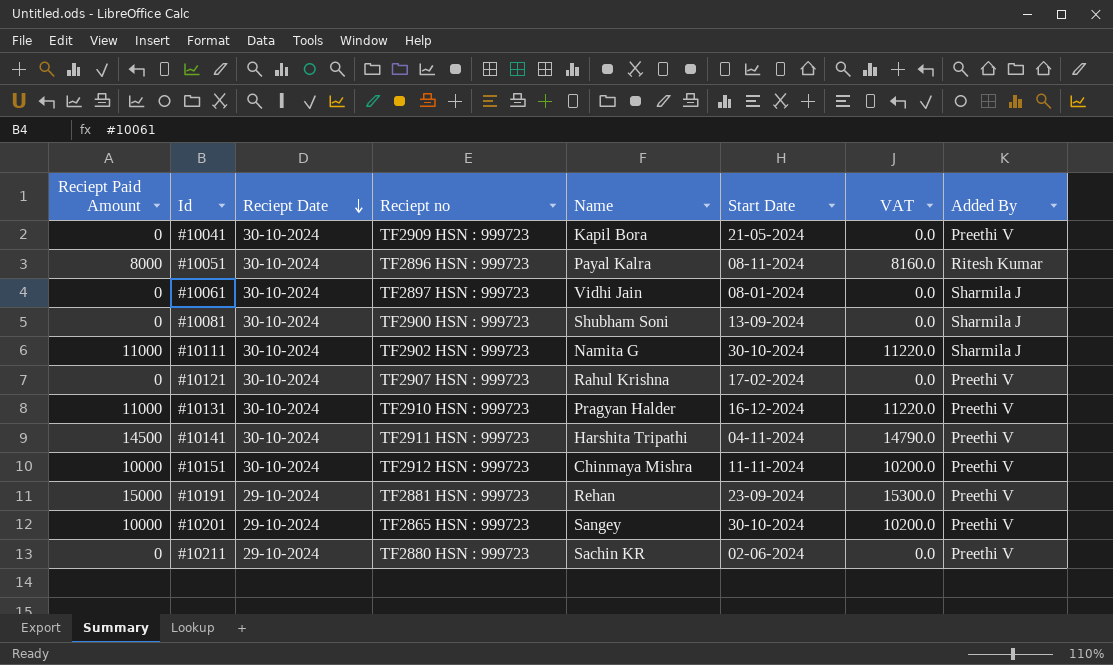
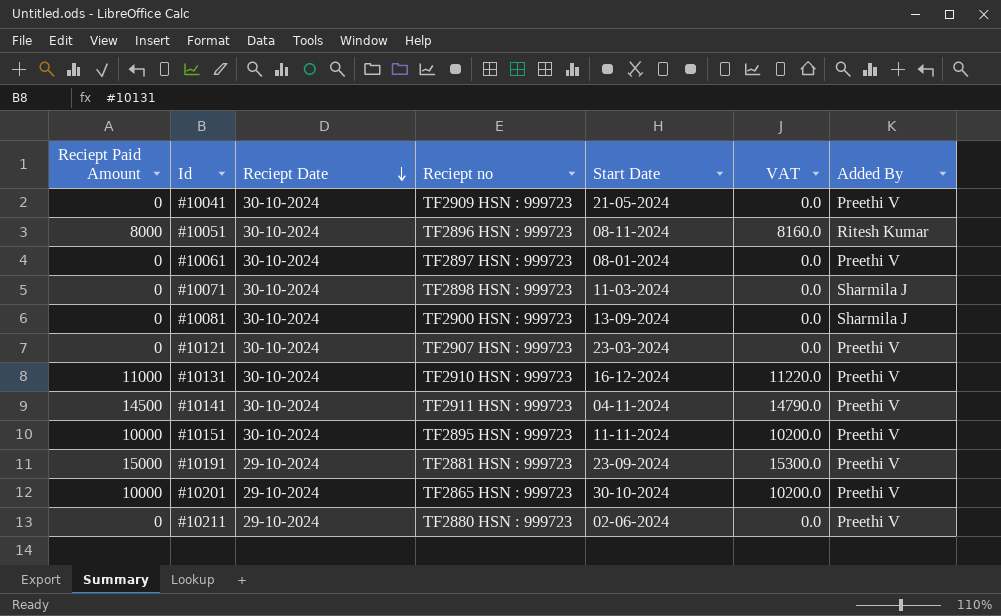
column Name | position: 5 -> none
row #10111: 11000 | 30-10-2024 | TF2902 HSN : 999723 | Namita G | 30-10-2024 | 11220.0 | Sharmila J -> none
#10061 | Added By: Sharmila J -> Preethi V
row #10071: none -> 0 | 30-10-2024 | TF2898 HSN : 999723 | 11-03-2024 | 0.0 | Sharmila J
#10121 | Start Date: 17-02-2024 -> 23-03-2024
#10151 | Reciept no: TF2912 HSN : 999723 -> TF2895 HSN : 999723

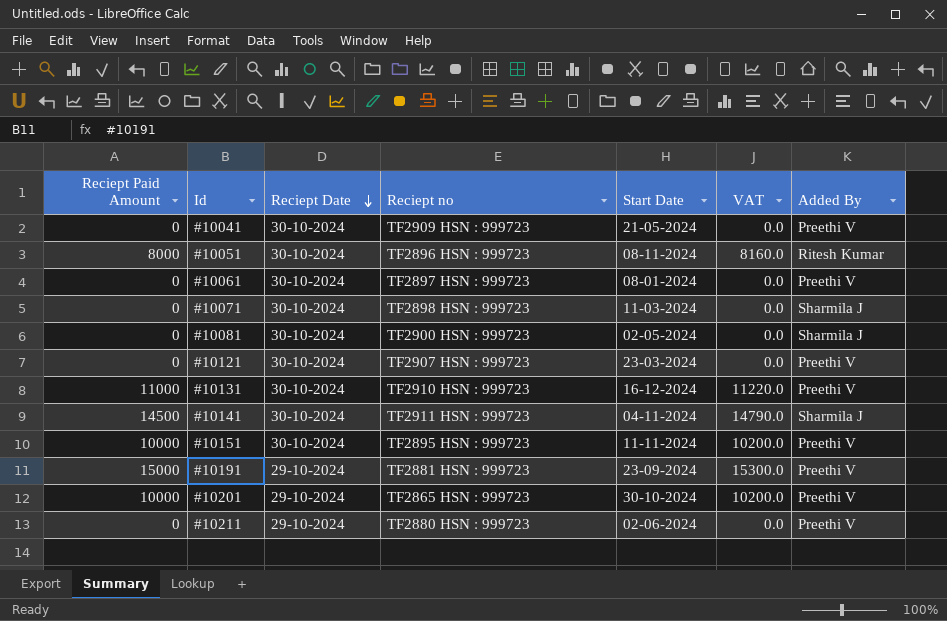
#10081 | Start Date: 13-09-2024 -> 02-05-2024
#10141 | Added By: Preethi V -> Sharmila J

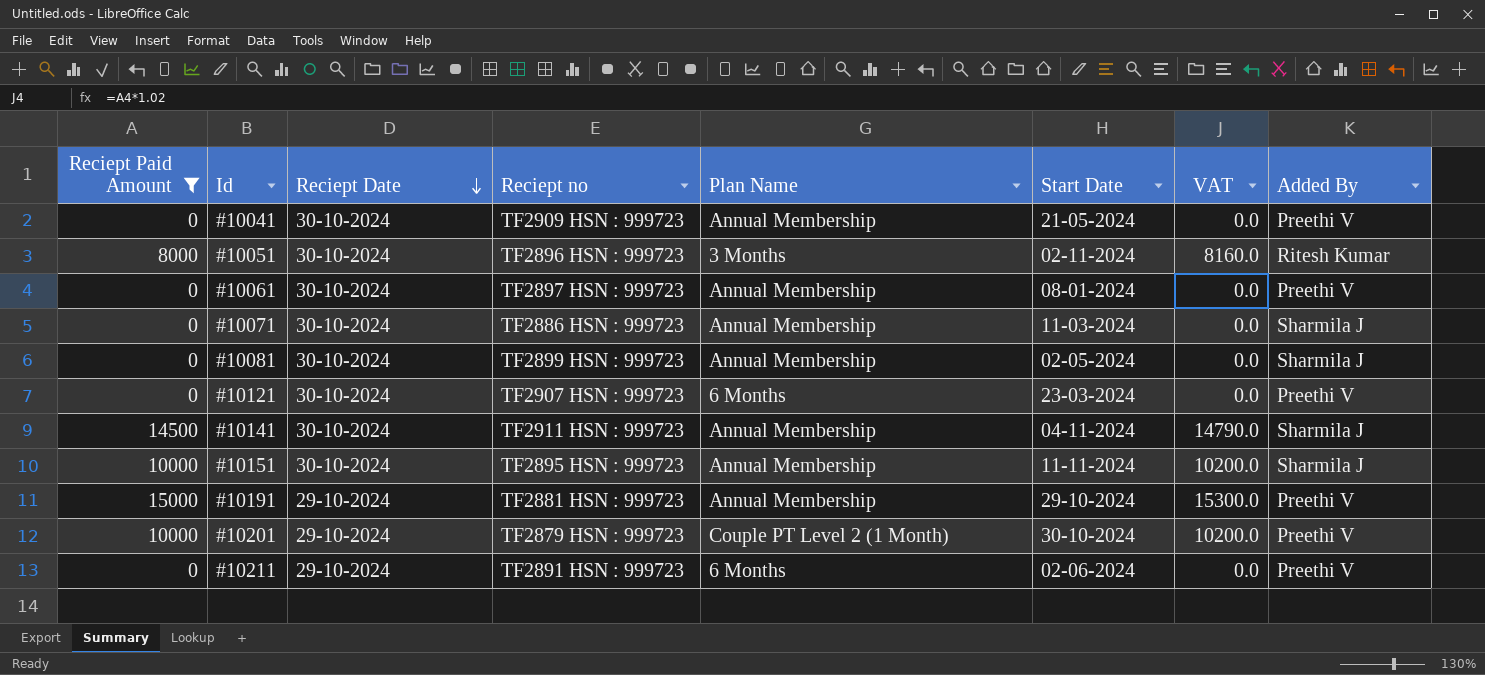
filter: none -> Reciept Paid Amount != 11000
column Plan Name | position: none -> 5
#10051 | Start Date: 08-11-2024 -> 02-11-2024
#10071 | Reciept no: TF2898 HSN : 999723 -> TF2886 HSN : 999723
#10081 | Reciept no: TF2900 HSN : 999723 -> TF2899 HSN : 999723
#10151 | Added By: Preethi V -> Sharmila J
#10191 | Start Date: 23-09-2024 -> 29-10-2024
#10201 | Reciept no: TF2865 HSN : 999723 -> TF2879 HSN : 999723
#10211 | Reciept no: TF2880 HSN : 999723 -> TF2891 HSN : 999723

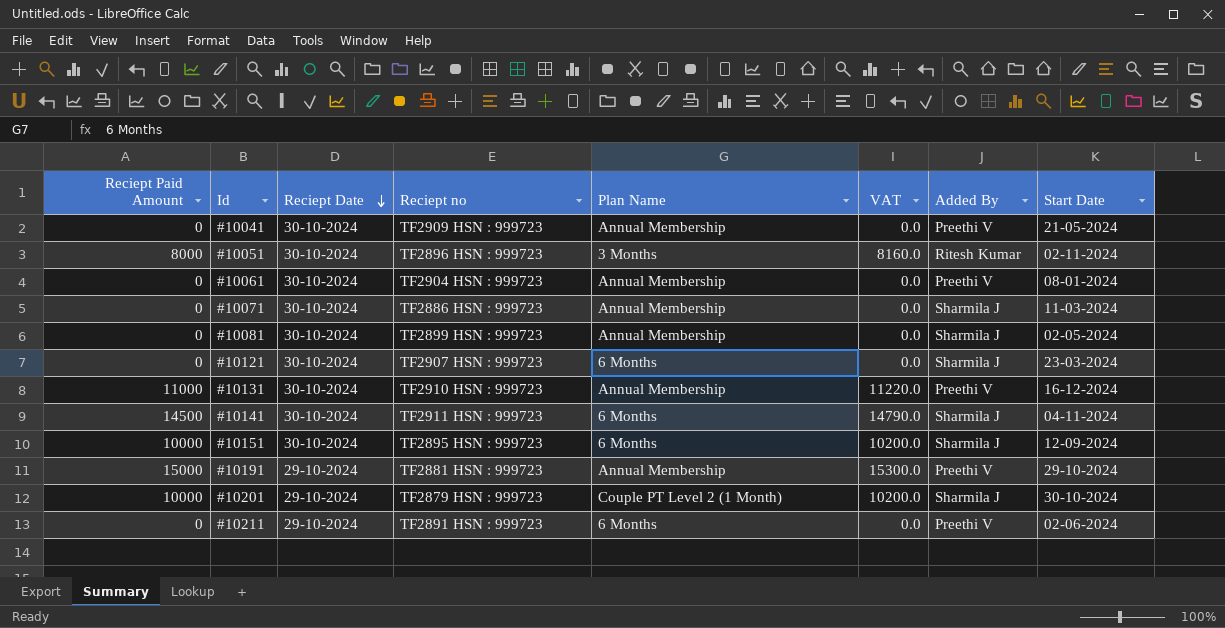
filter: Reciept Paid Amount != 11000 -> none
column Start Date | position: 6 -> 8
#10061 | Reciept no: TF2897 HSN : 999723 -> TF2904 HSN : 999723
#10121 | Added By: Preethi V -> Sharmila J
#10141 | Plan Name: Annual Membership -> 6 Months
#10151 | Plan Name: Annual Membership -> 6 Months
#10151 | Start Date: 11-11-2024 -> 12-09-2024
#10201 | Added By: Preethi V -> Sharmila J

